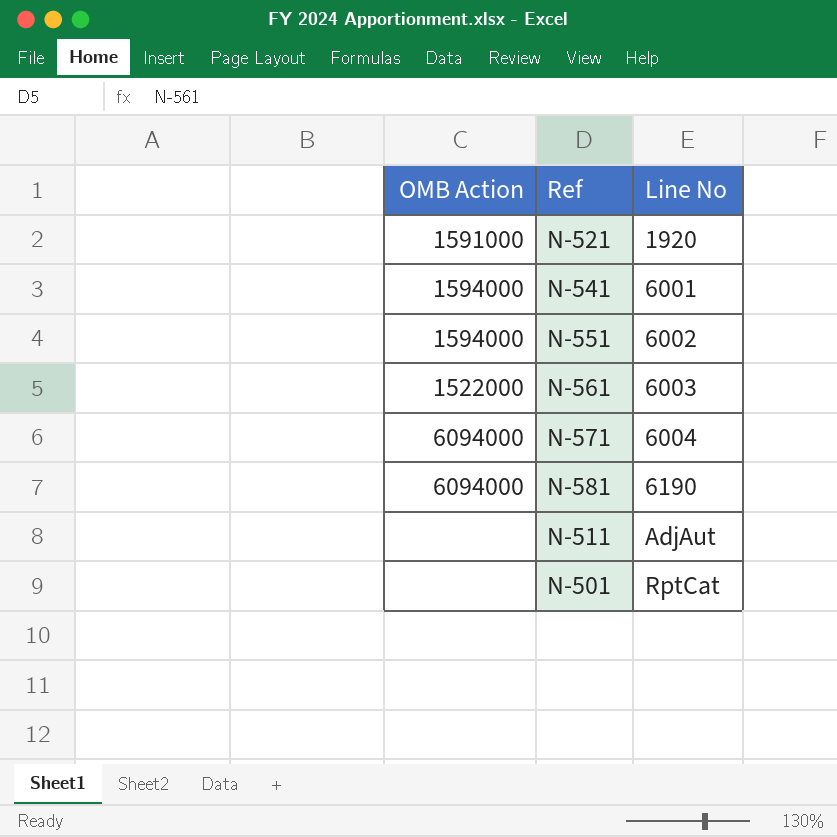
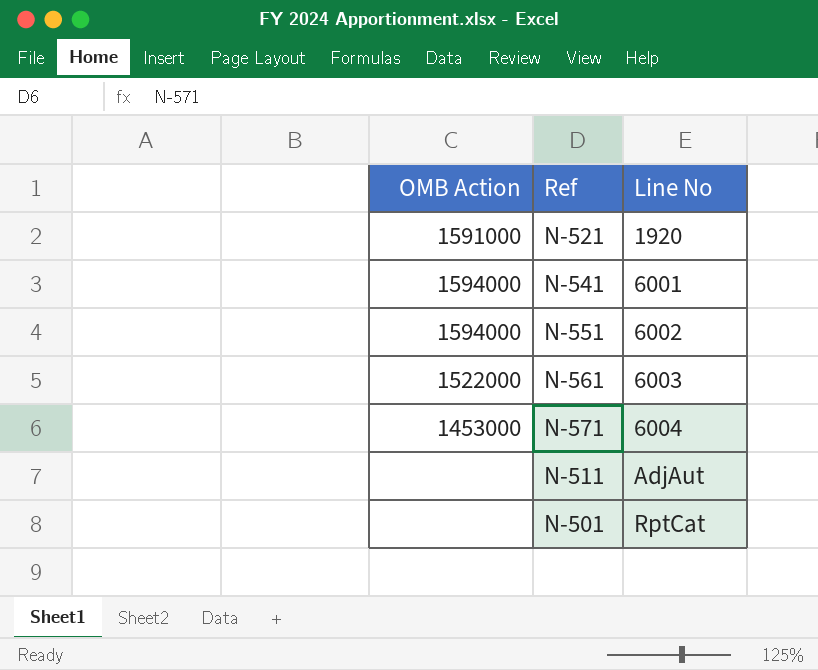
row N-581: 6094000 | 6190 -> none
N-571 | OMB Action: 6094000 -> 1453000

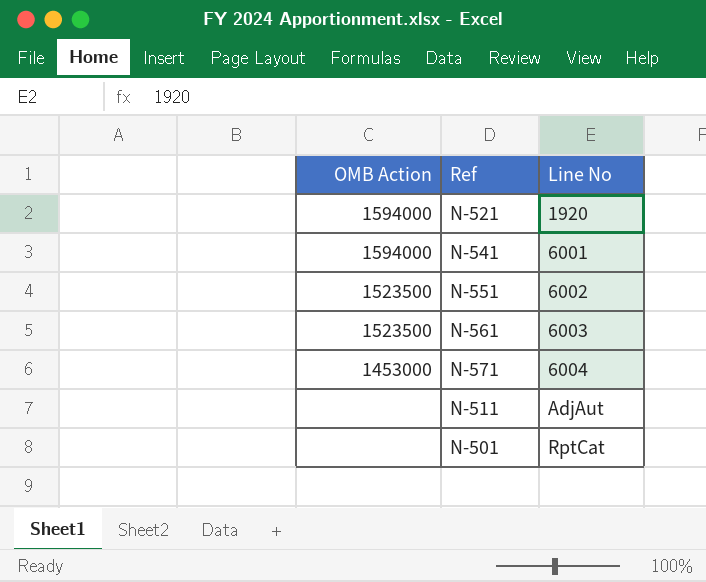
N-521 | OMB Action: 1591000 -> 1594000
N-551 | OMB Action: 1594000 -> 1523500
N-561 | OMB Action: 1522000 -> 1523500

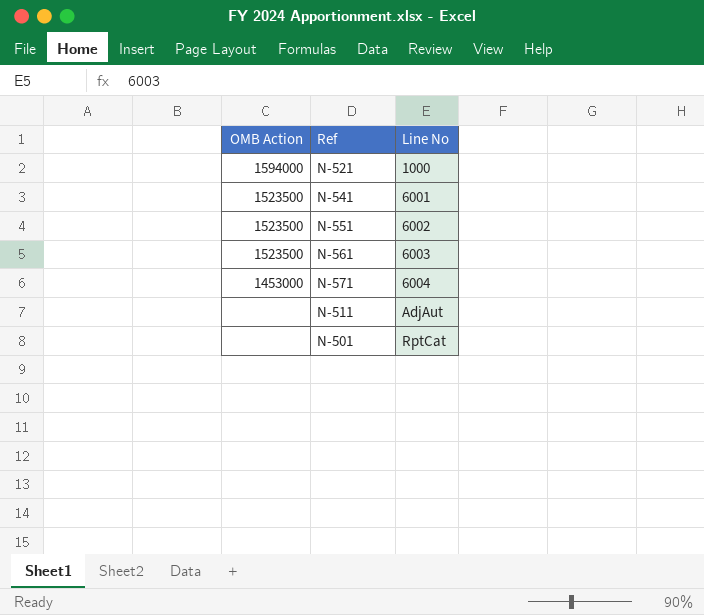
N-521 | Line No: 1920 -> 1000
N-541 | OMB Action: 1594000 -> 1523500

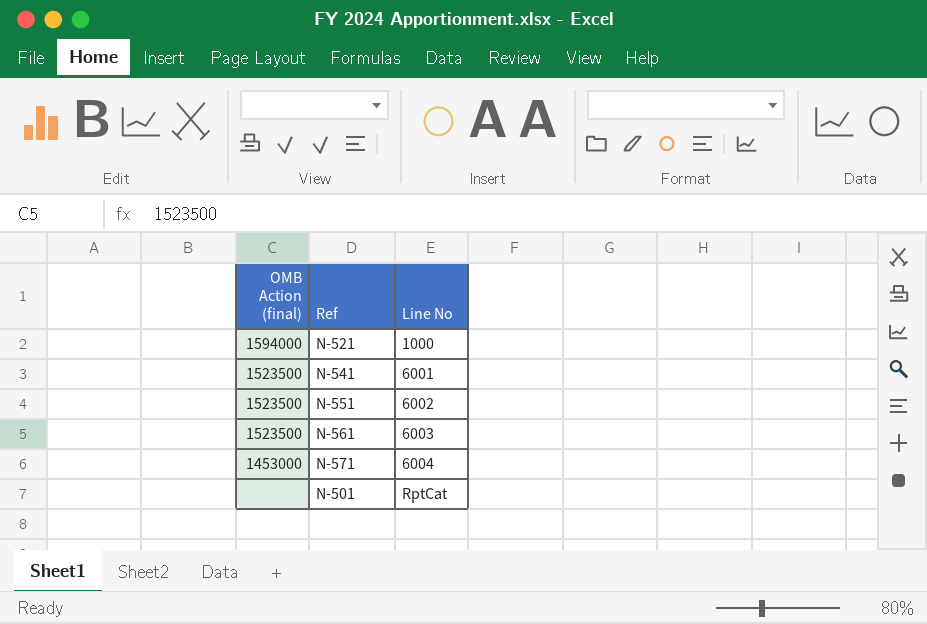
column name: OMB Action -> OMB Action (final)
row N-511: none | AdjAut -> none

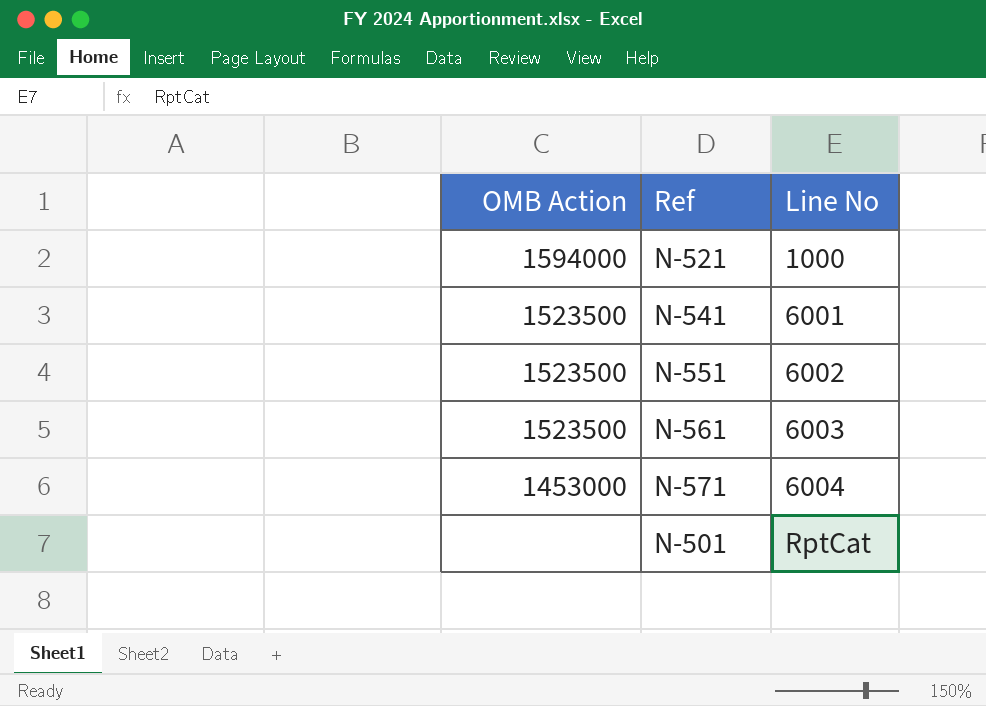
column name: OMB Action (final) -> OMB Action

